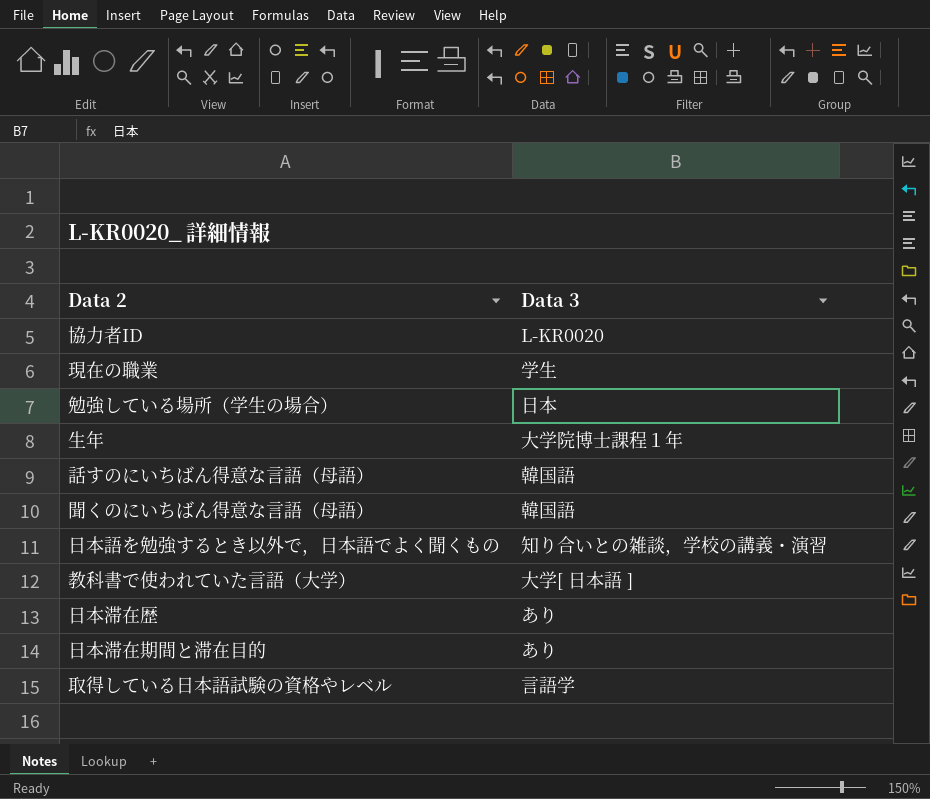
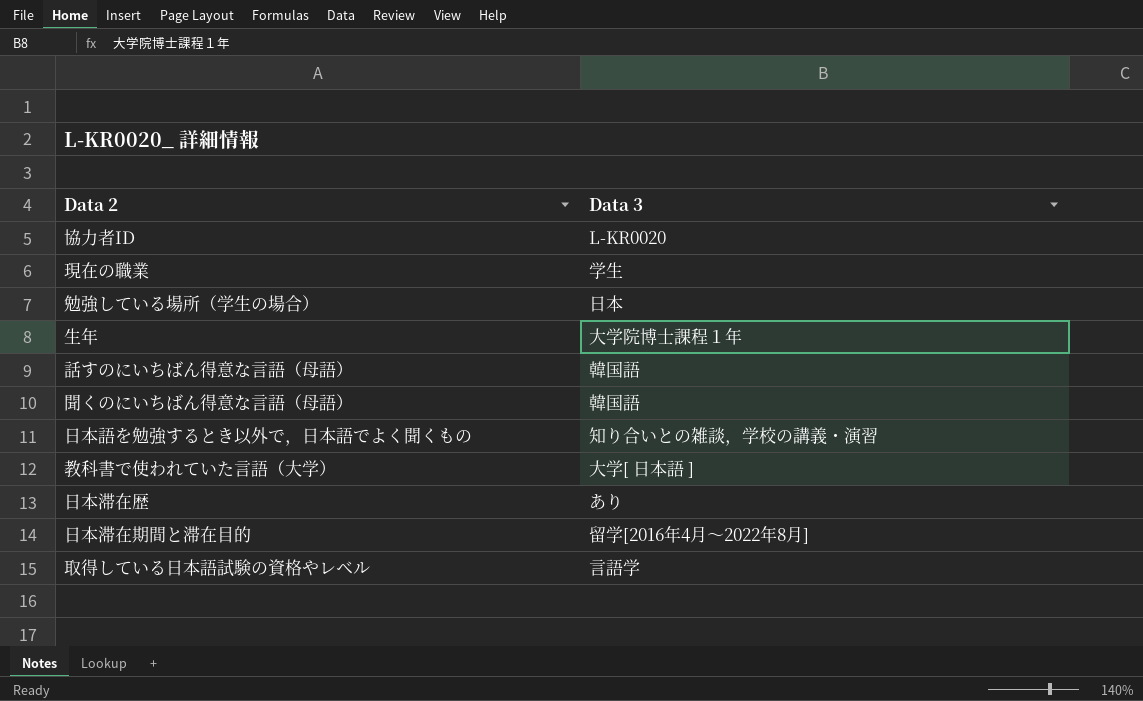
日本滞在期間と滞在目的 | Data 3: あり -> 留学[2016年4月～2022年8月]

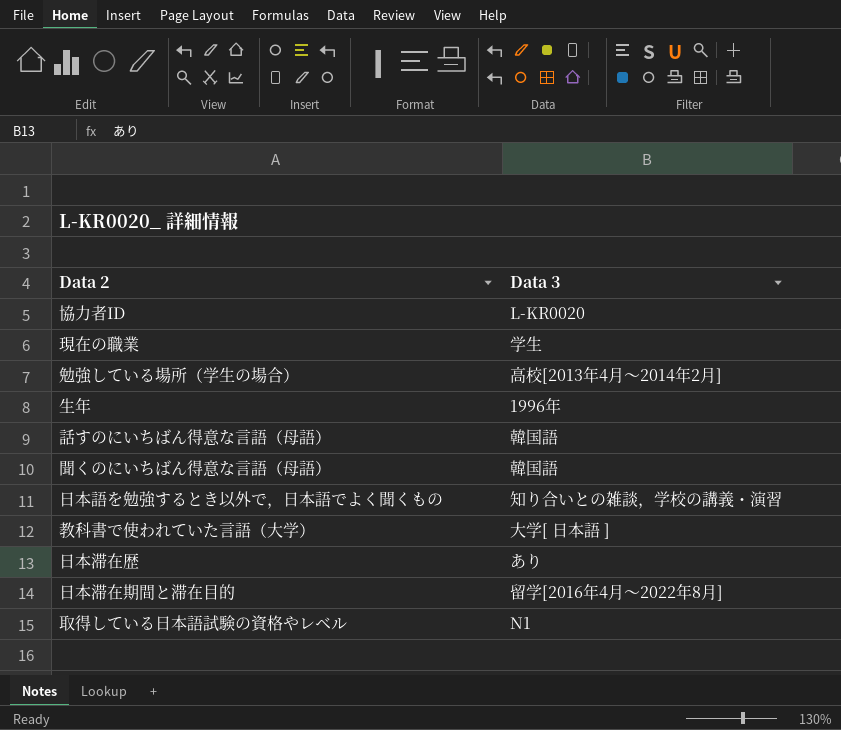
勉強している場所（学生の場合） | Data 3: 日本 -> 高校[2013年4月～2014年2月]
生年 | Data 3: 大学院博士課程１年 -> 1996年
取得している日本語試験の資格やレベル | Data 3: 言語学 -> N1

